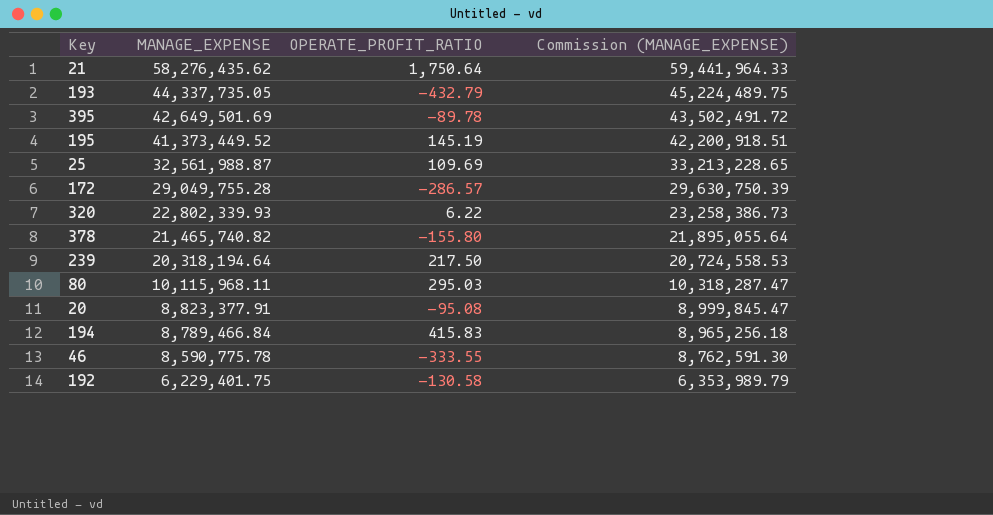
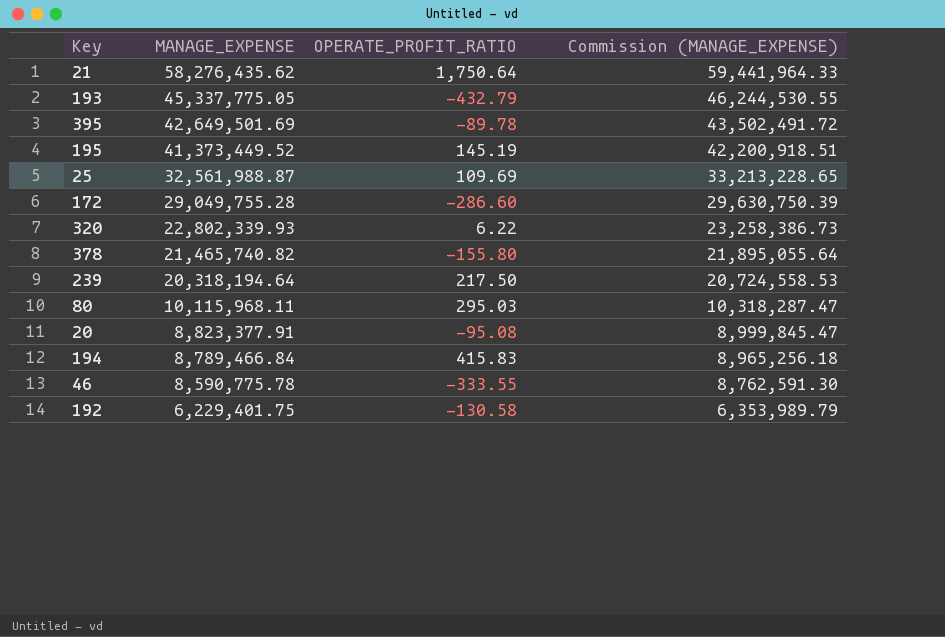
193 | MANAGE_EXPENSE: 44,337,735.05 -> 45,337,775.05
193 | Commission (MANAGE_EXPENSE): 45,224,489.75 -> 46,244,530.55
172 | OPERATE_PROFIT_RATIO: -286.57 -> -286.60

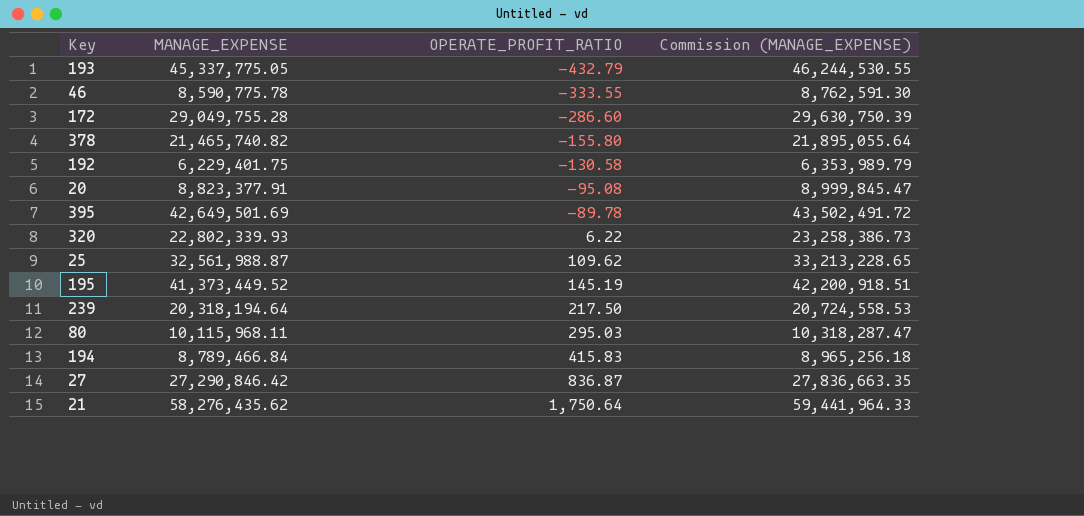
row order: MANAGE_EXPENSE descending -> OPERATE_PROFIT_RATIO ascending
25 | OPERATE_PROFIT_RATIO: 109.69 -> 109.62
row 27: none -> 27,290,846.42 | 836.87 | 27,836,663.35

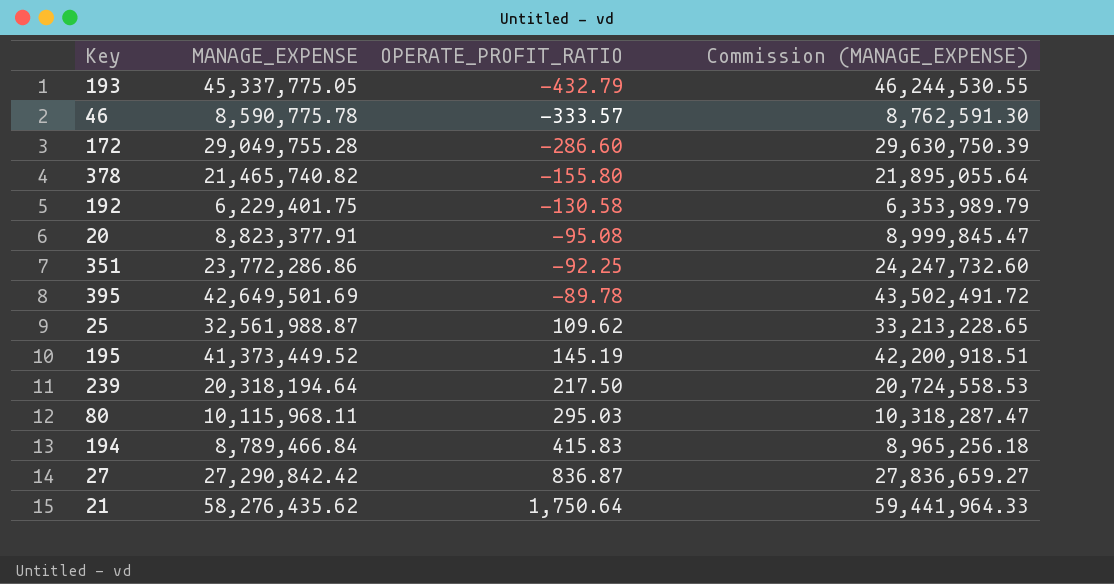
row 320: 22,802,339.93 | 6.22 | 23,258,386.73 -> none
46 | OPERATE_PROFIT_RATIO: -333.55 -> -333.57
row 351: none -> 23,772,286.86 | -92.25 | 24,247,732.60
27 | MANAGE_EXPENSE: 27,290,846.42 -> 27,290,842.42
27 | Commission (MANAGE_EXPENSE): 27,836,663.35 -> 27,836,659.27

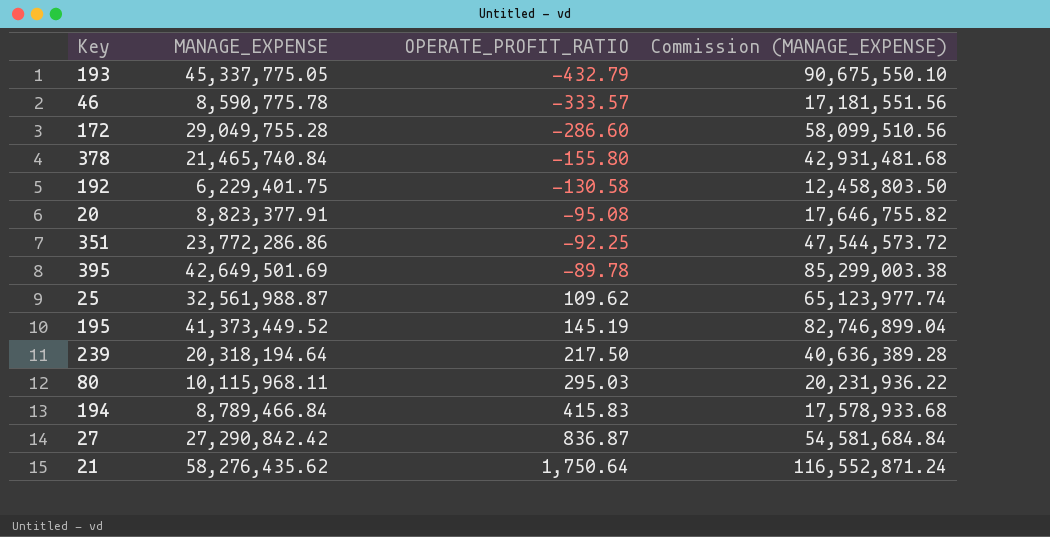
column Commission (MANAGE_EXPENSE) | formula: [MANAGE_EXPENSE] * 1.02 -> [MANAGE_EXPENSE] * 2
378 | MANAGE_EXPENSE: 21,465,740.82 -> 21,465,740.84

